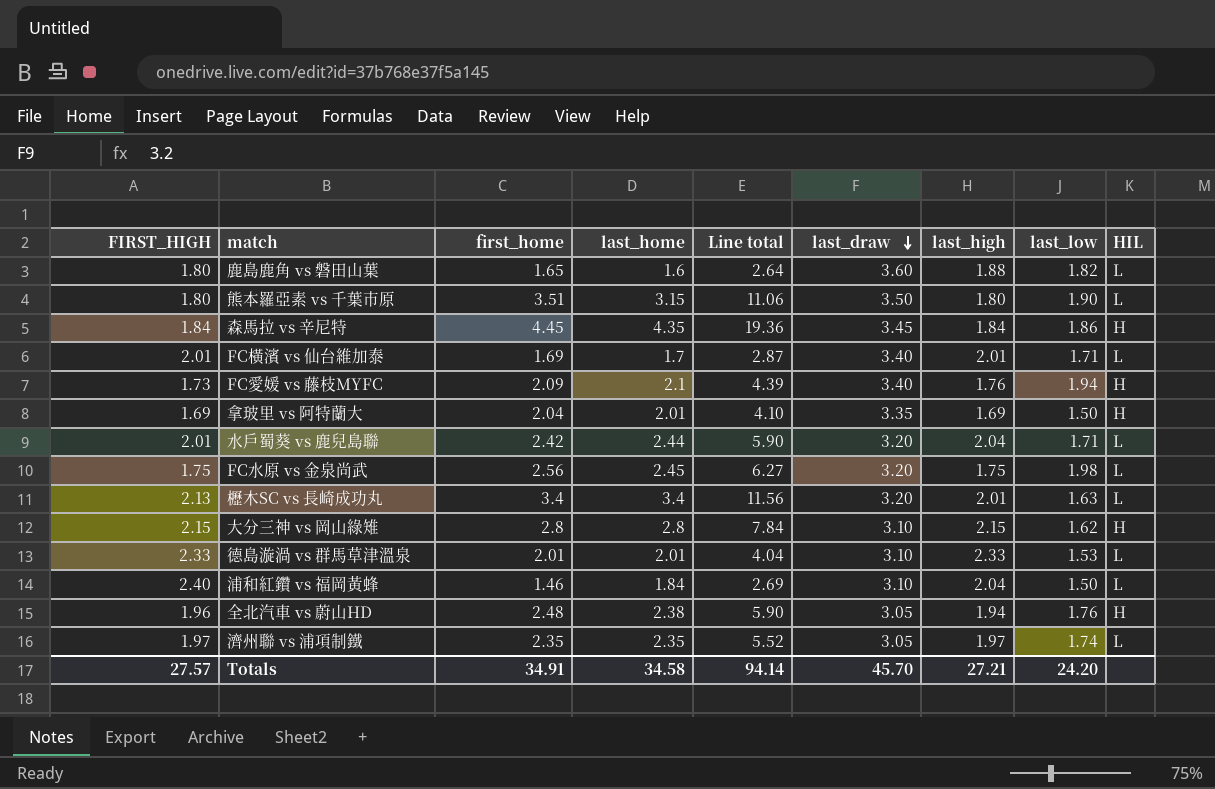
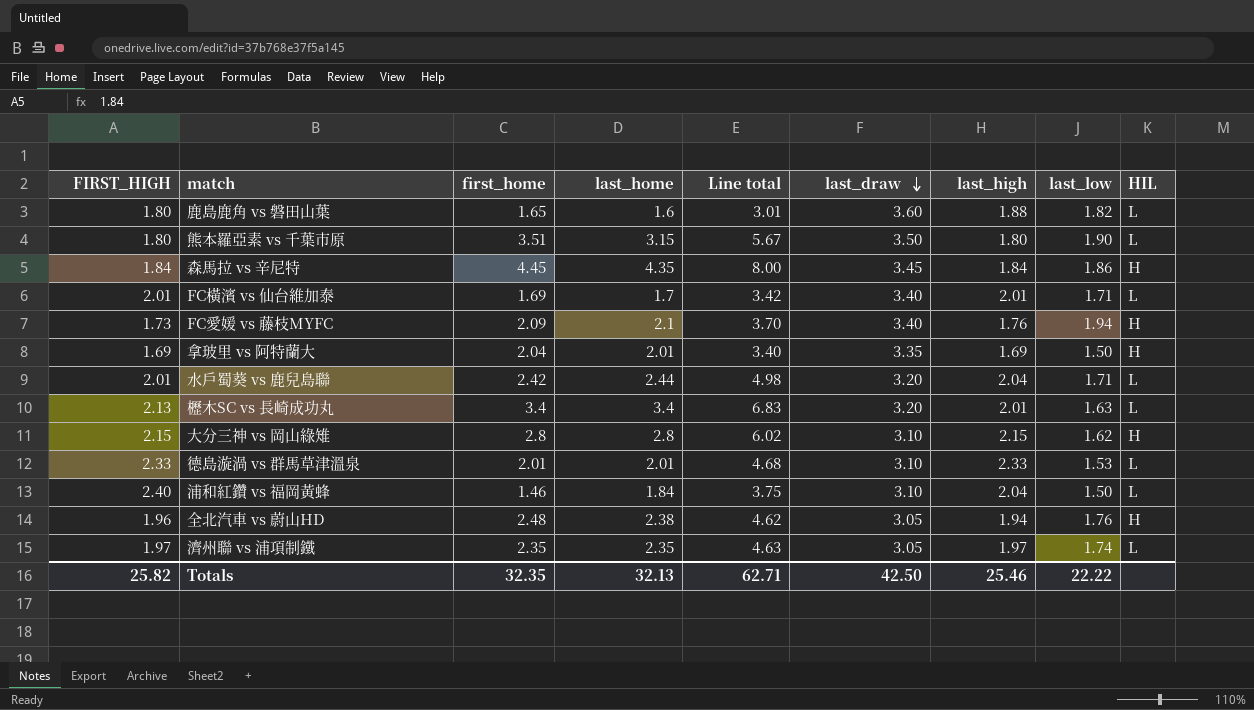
column Line total | formula: [first_home] * [last_home] -> [last_home] * [last_high]
row FC水原 vs 金泉尚武: 1.75 | 2.56 | 2.45 | 6.27 | 3.20 | 1.75 | 1.98 | L -> none
Totals | FIRST_HIGH: 27.57 -> 25.82
Totals | first_home: 34.91 -> 32.35
Totals | last_home: 34.58 -> 32.13
Totals | Line total: 94.14 -> 62.71
Totals | last_draw: 45.70 -> 42.50
Totals | last_high: 27.21 -> 25.46
Totals | last_low: 24.20 -> 22.22

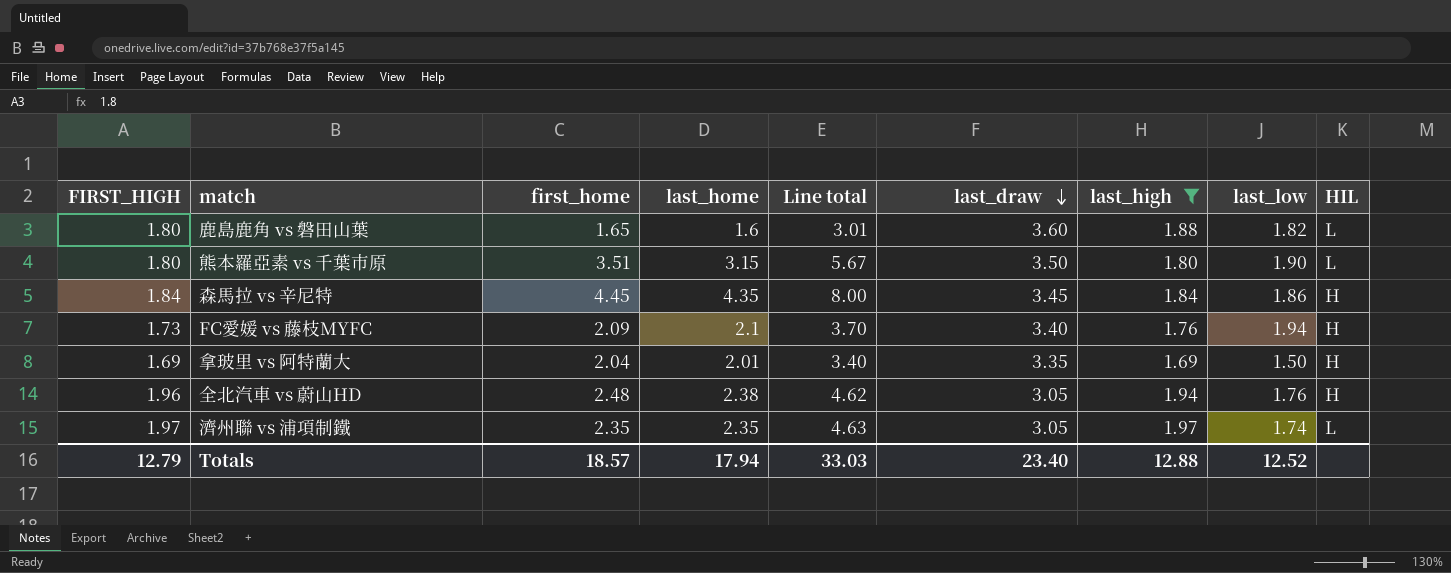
filter: none -> last_high <= 1.97
Totals | FIRST_HIGH: 25.82 -> 12.79
Totals | first_home: 32.35 -> 18.57
Totals | last_home: 32.13 -> 17.94
Totals | Line total: 62.71 -> 33.03
Totals | last_draw: 42.50 -> 23.40
Totals | last_high: 25.46 -> 12.88
Totals | last_low: 22.22 -> 12.52

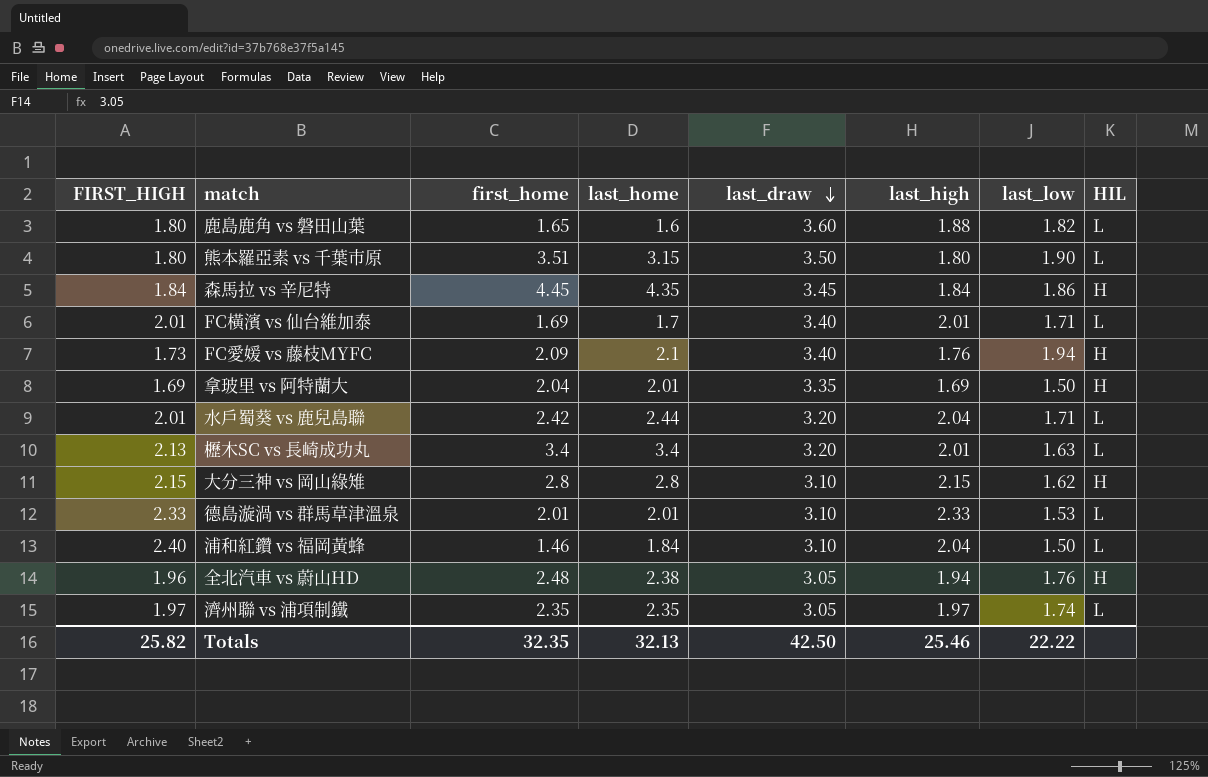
filter: last_high <= 1.97 -> none
column Line total | formula: [last_home] * [last_high] -> none
Totals | FIRST_HIGH: 12.79 -> 25.82
Totals | first_home: 18.57 -> 32.35
Totals | last_home: 17.94 -> 32.13
Totals | last_draw: 23.40 -> 42.50
Totals | last_high: 12.88 -> 25.46
Totals | last_low: 12.52 -> 22.22

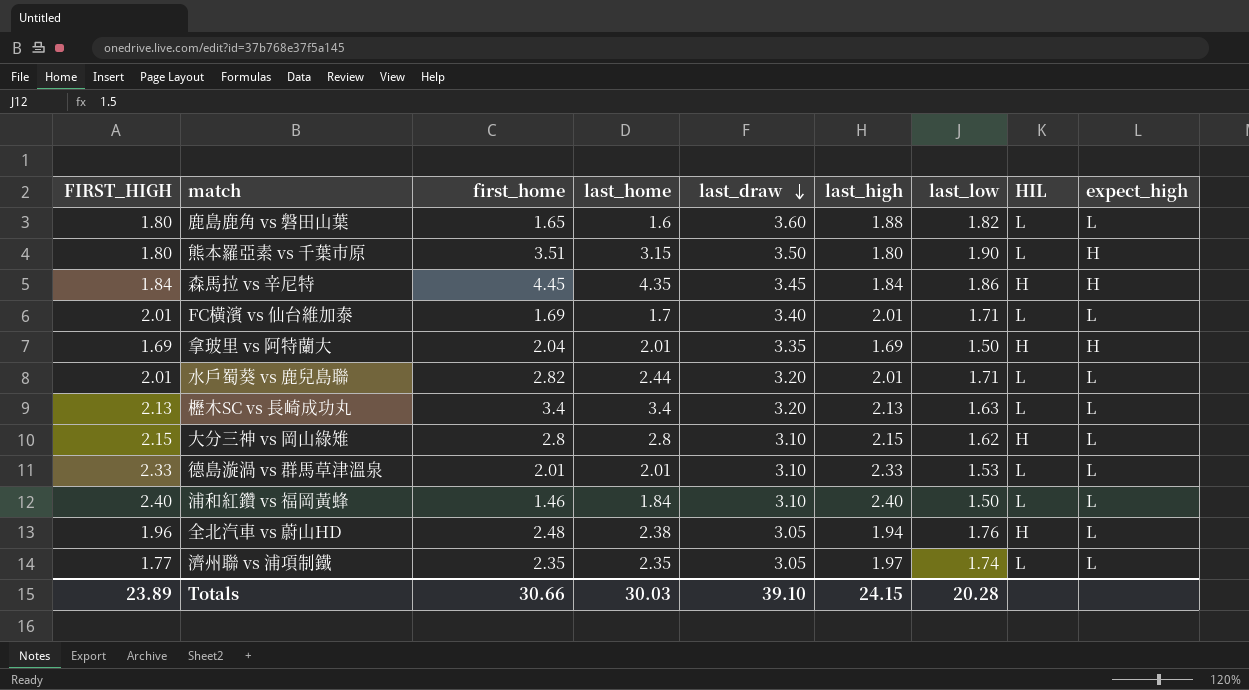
column expect_high | position: none -> 9
row FC愛媛 vs 藤枝MYFC: 1.73 | 2.09 | 2.1 | 3.40 | 1.76 | 1.94 | H -> none
水戶蜀葵 vs 鹿兒島聯 | first_home: 2.42 -> 2.82
水戶蜀葵 vs 鹿兒島聯 | last_high: 2.04 -> 2.01
櫪木SC vs 長崎成功丸 | last_high: 2.01 -> 2.13
浦和紅鑽 vs 福岡黃蜂 | last_high: 2.04 -> 2.40
濟州聯 vs 浦項制鐵 | FIRST_HIGH: 1.97 -> 1.77
Totals | FIRST_HIGH: 25.82 -> 23.89
Totals | first_home: 32.35 -> 30.66
Totals | last_home: 32.13 -> 30.03
Totals | last_draw: 42.50 -> 39.10
Totals | last_high: 25.46 -> 24.15
Totals | last_low: 22.22 -> 20.28

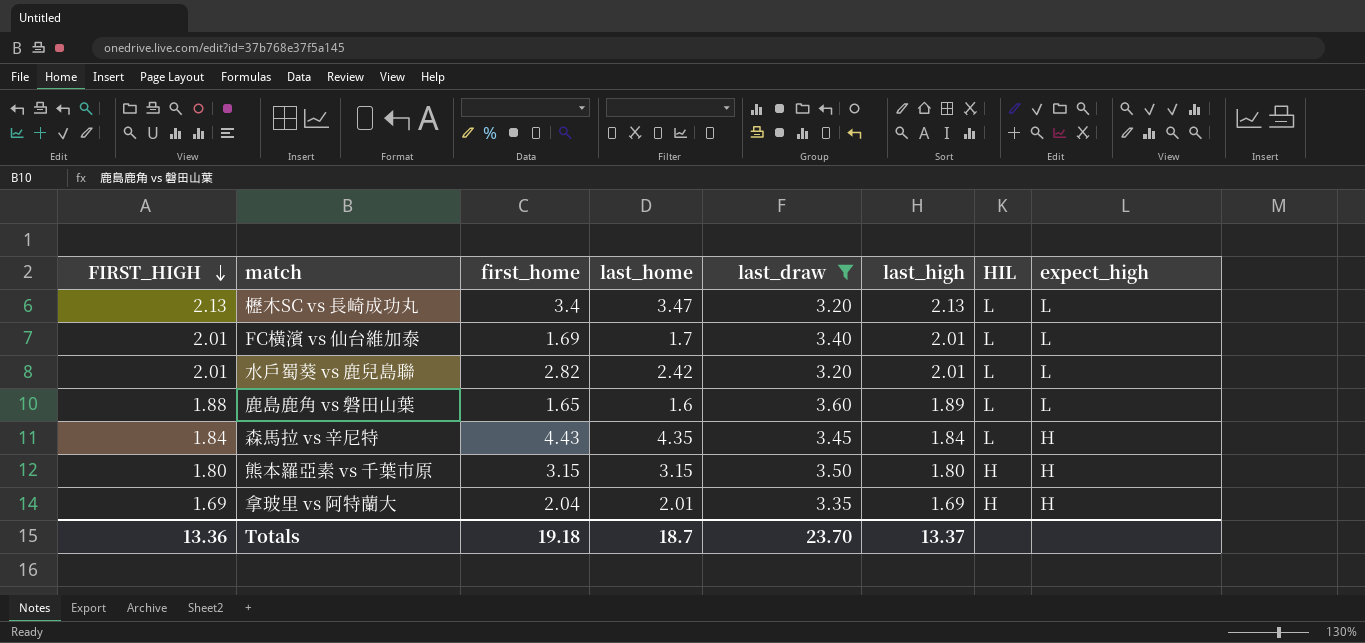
filter: none -> last_draw >= 3.20
row order: last_draw descending -> FIRST_HIGH descending
column last_low | position: 7 -> none
櫪木SC vs 長崎成功丸 | last_home: 3.4 -> 3.47
水戶蜀葵 vs 鹿兒島聯 | last_home: 2.44 -> 2.42
鹿島鹿角 vs 磐田山葉 | FIRST_HIGH: 1.80 -> 1.88
鹿島鹿角 vs 磐田山葉 | last_high: 1.88 -> 1.89
森馬拉 vs 辛尼特 | first_home: 4.45 -> 4.43
森馬拉 vs 辛尼特 | HIL: H -> L
熊本羅亞素 vs 千葉市原 | first_home: 3.51 -> 3.15
熊本羅亞素 vs 千葉市原 | HIL: L -> H
Totals | FIRST_HIGH: 23.89 -> 13.36
Totals | first_home: 30.66 -> 19.18
Totals | last_home: 30.03 -> 18.7
Totals | last_draw: 39.10 -> 23.70
Totals | last_high: 24.15 -> 13.37

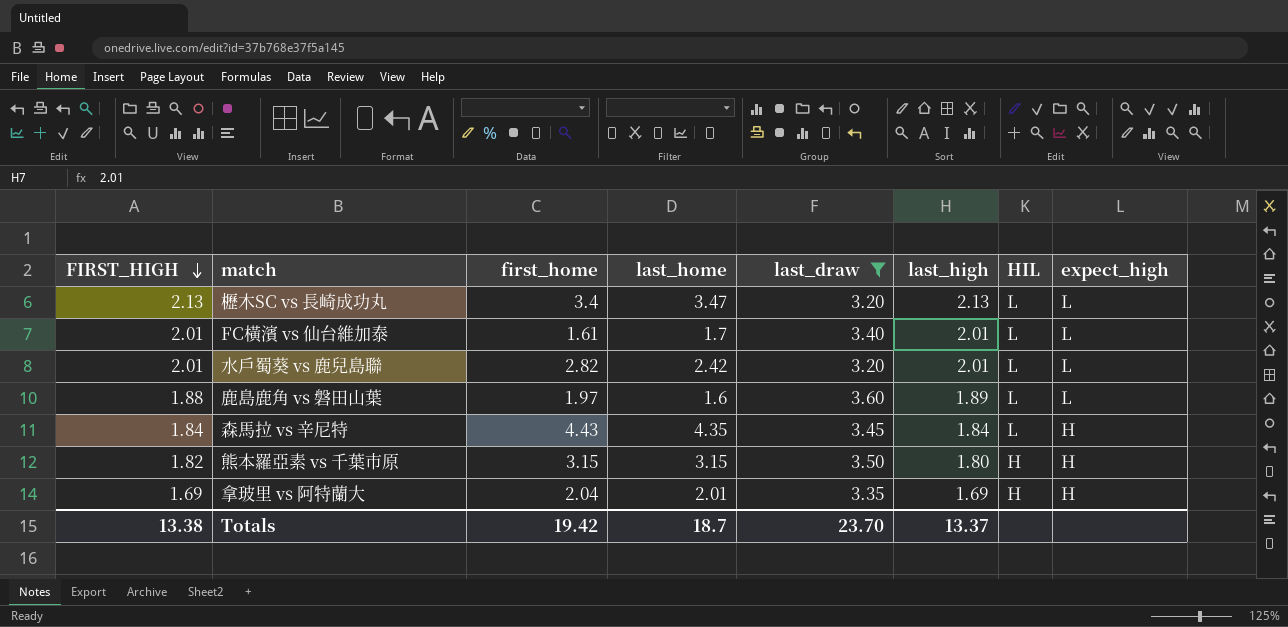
FC橫濱 vs 仙台維加泰 | first_home: 1.69 -> 1.61
鹿島鹿角 vs 磐田山葉 | first_home: 1.65 -> 1.97
熊本羅亞素 vs 千葉市原 | FIRST_HIGH: 1.80 -> 1.82
Totals | FIRST_HIGH: 13.36 -> 13.38
Totals | first_home: 19.18 -> 19.42

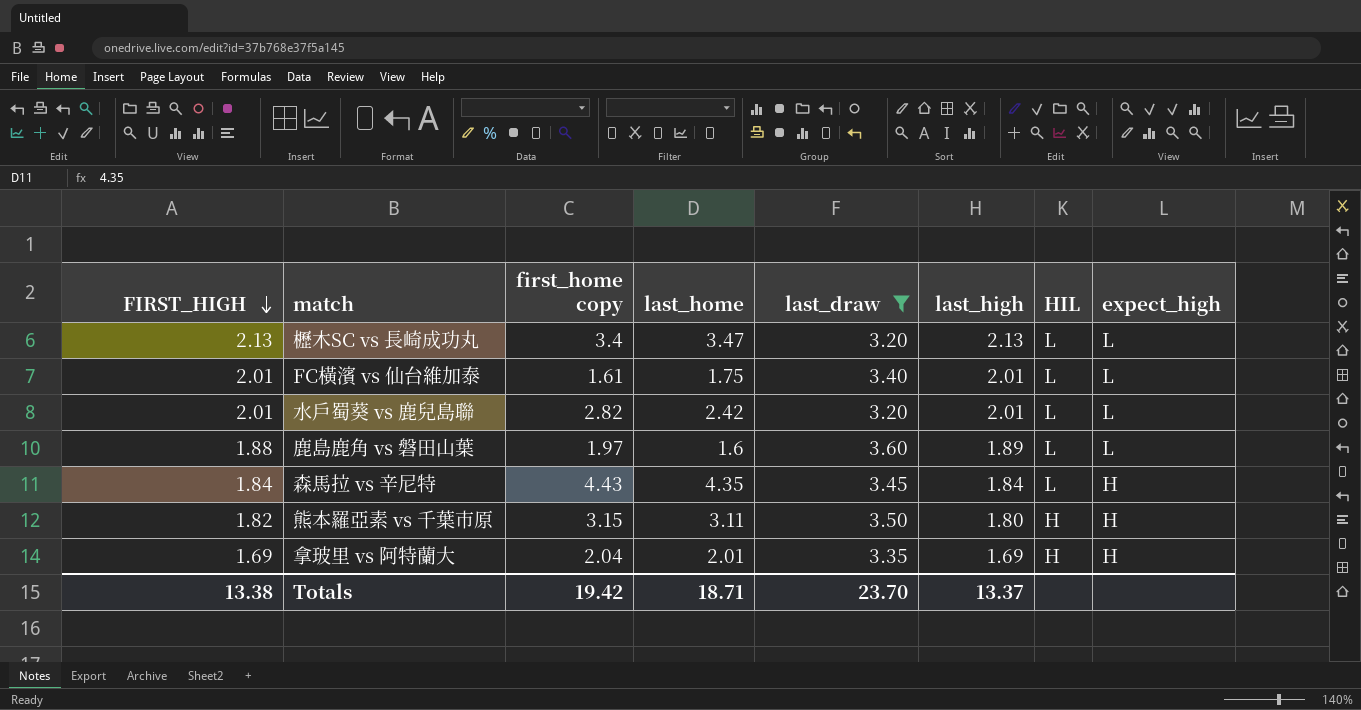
column name: first_home -> first_home copy
FC橫濱 vs 仙台維加泰 | last_home: 1.7 -> 1.75
熊本羅亞素 vs 千葉市原 | last_home: 3.15 -> 3.11
Totals | last_home: 18.7 -> 18.71

